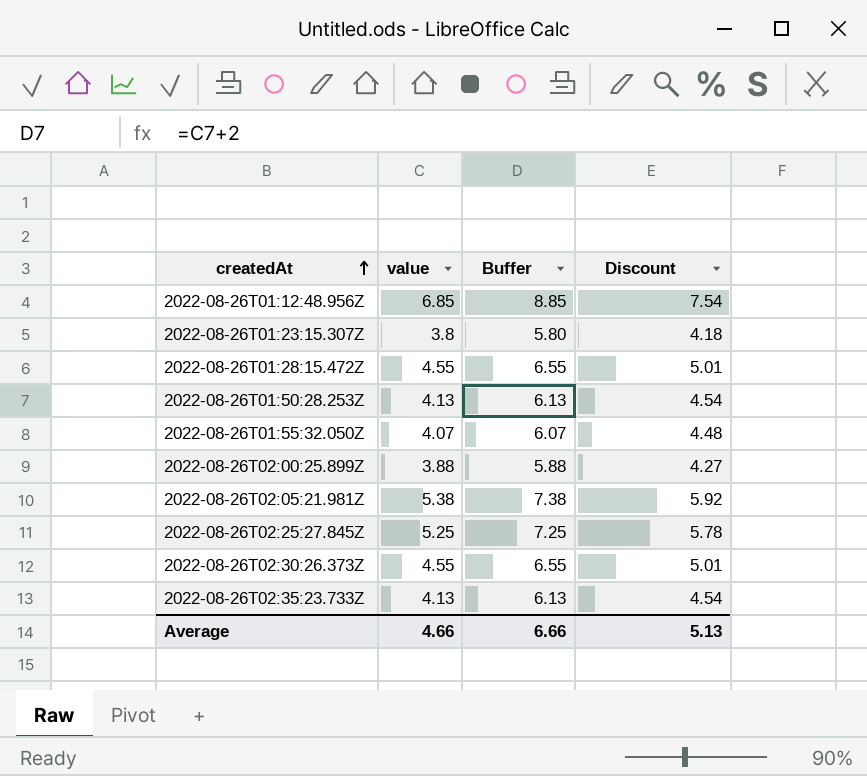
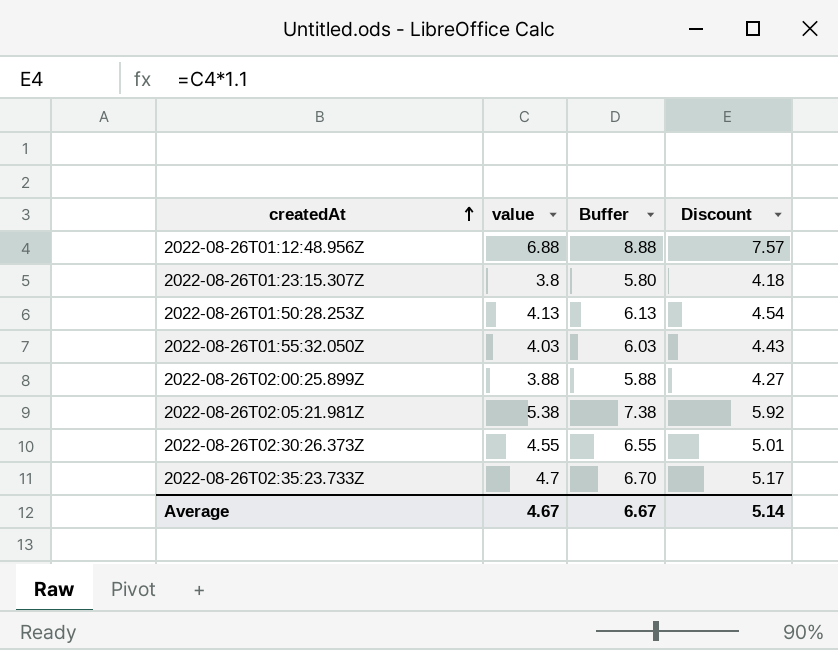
row 2022-08-26T01:28:15.472Z: 4.55 | 6.55 | 5.01 -> none
row 2022-08-26T02:25:27.845Z: 5.25 | 7.25 | 5.78 -> none
2022-08-26T01:12:48.956Z | value: 6.85 -> 6.88
2022-08-26T01:12:48.956Z | Buffer: 8.85 -> 8.88
2022-08-26T01:12:48.956Z | Discount: 7.54 -> 7.57
2022-08-26T01:55:32.050Z | value: 4.07 -> 4.03
2022-08-26T01:55:32.050Z | Buffer: 6.07 -> 6.03
2022-08-26T01:55:32.050Z | Discount: 4.48 -> 4.43
2022-08-26T02:35:23.733Z | value: 4.13 -> 4.7
2022-08-26T02:35:23.733Z | Buffer: 6.13 -> 6.70
2022-08-26T02:35:23.733Z | Discount: 4.54 -> 5.17
Average | value: 4.66 -> 4.67
Average | Buffer: 6.66 -> 6.67
Average | Discount: 5.13 -> 5.14

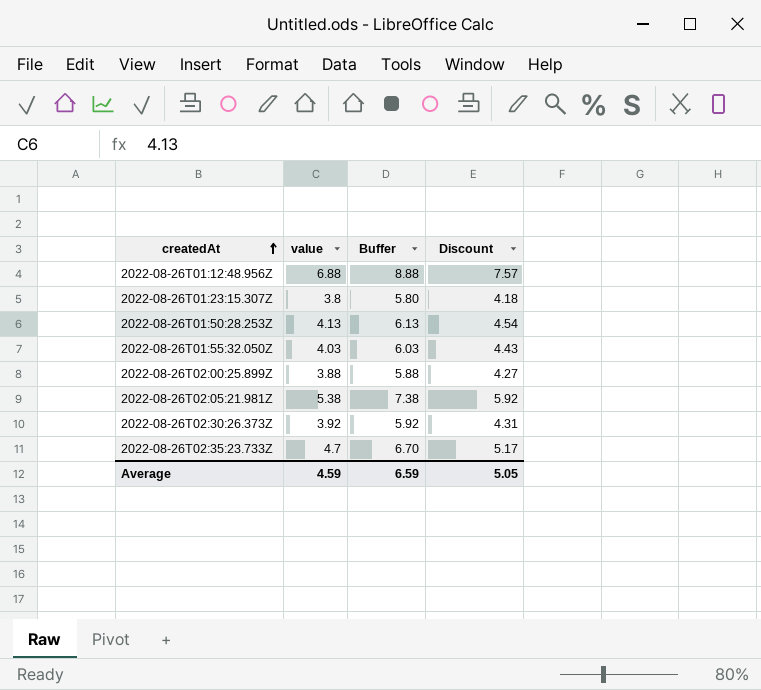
2022-08-26T02:30:26.373Z | value: 4.55 -> 3.92
2022-08-26T02:30:26.373Z | Buffer: 6.55 -> 5.92
2022-08-26T02:30:26.373Z | Discount: 5.01 -> 4.31
Average | value: 4.67 -> 4.59
Average | Buffer: 6.67 -> 6.59
Average | Discount: 5.14 -> 5.05

